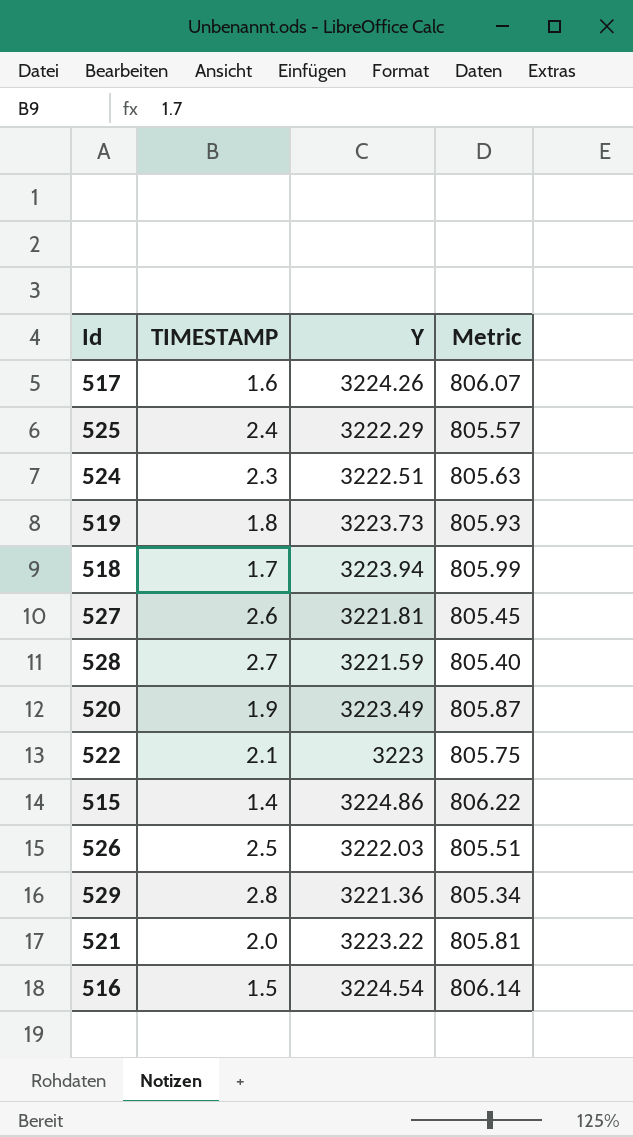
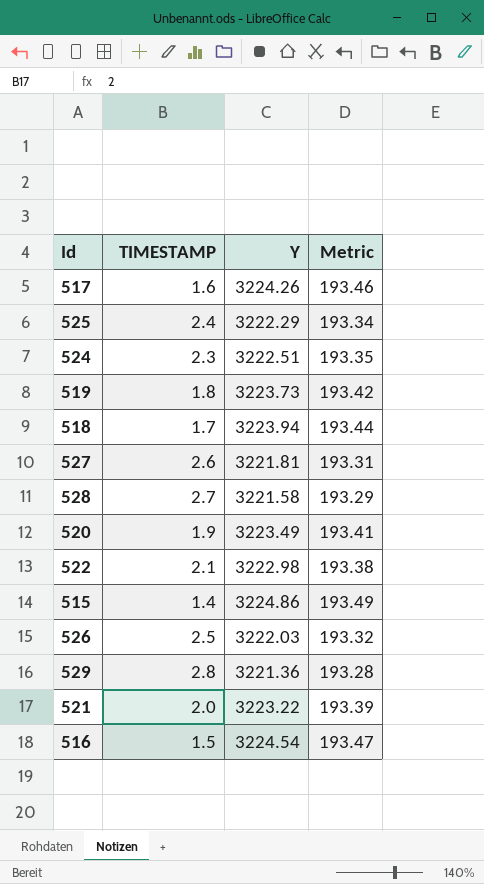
column Metric | formula: [Y] * 0.25 -> [Y] * 0.06
528 | Y: 3221.59 -> 3221.58
522 | Y: 3223 -> 3222.98

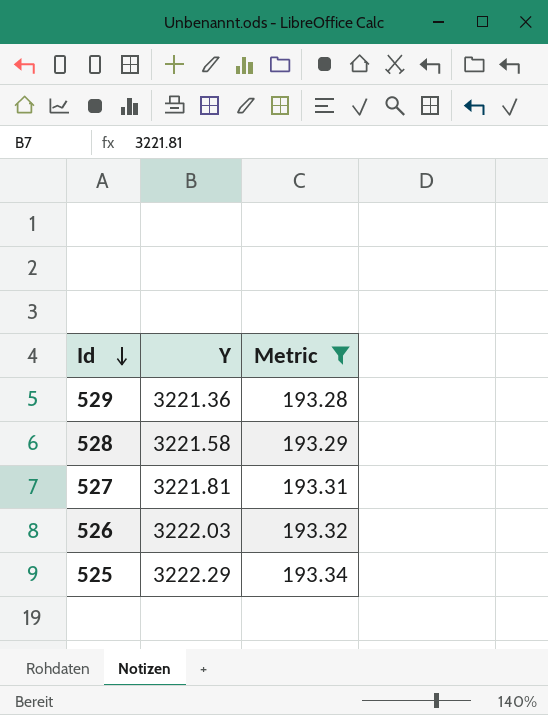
filter: none -> Metric <= 193.34
row order: none -> Id descending
column TIMESTAMP | position: 2 -> none

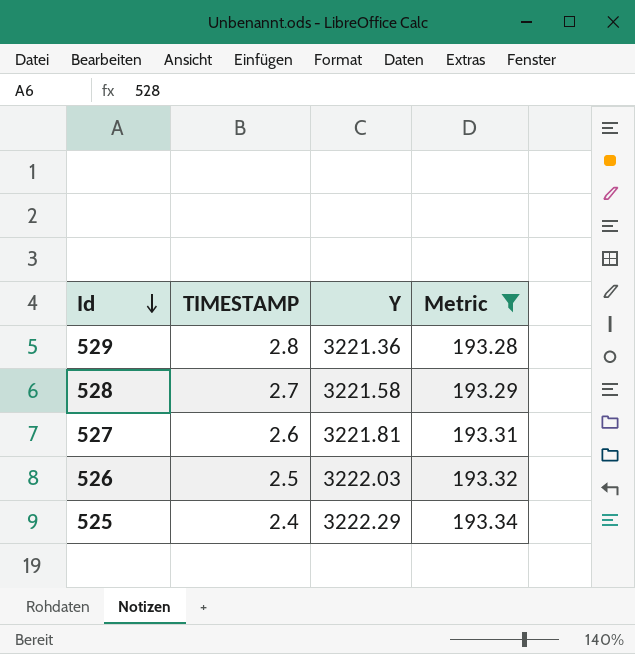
column TIMESTAMP | position: none -> 2

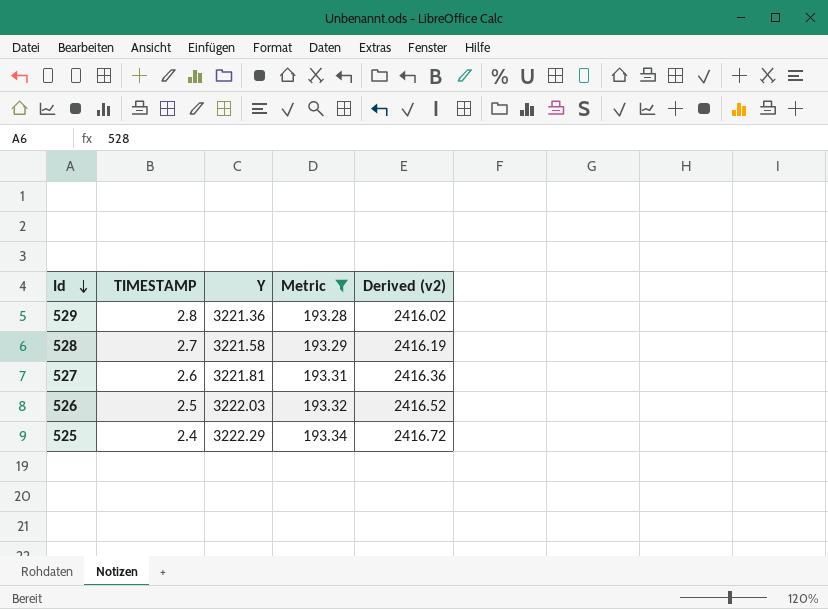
column Derived (v2) | formula: none -> [Y] * 0.75

